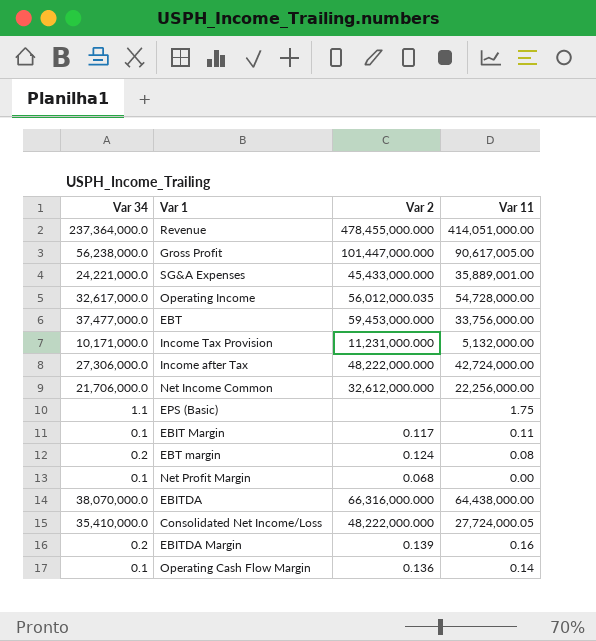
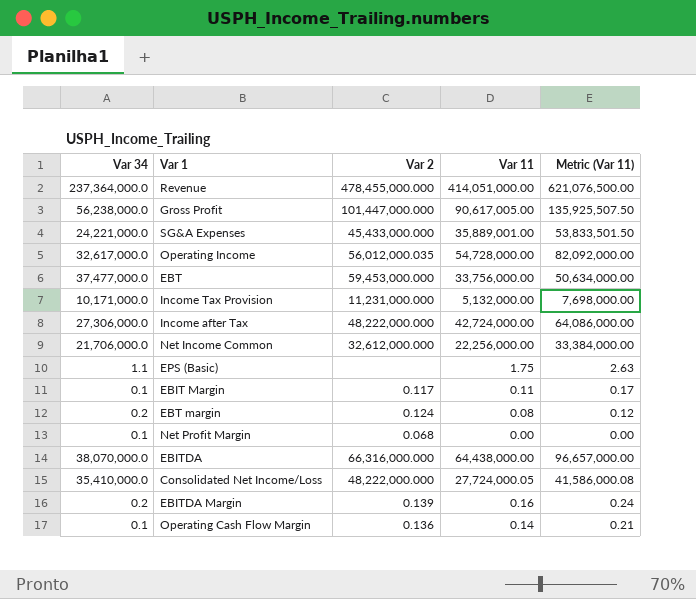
column Metric (Var 11) | formula: none -> [Var 11] * 1.5

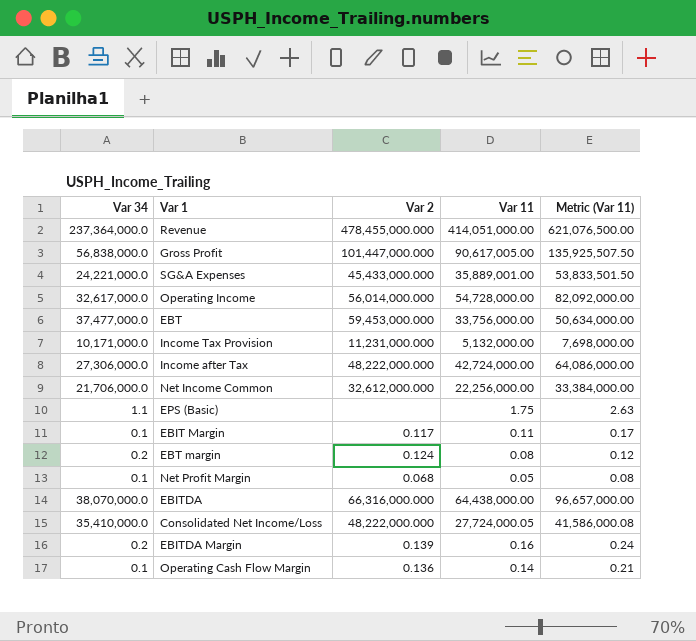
Gross Profit | Var 34: 56,238,000.0 -> 56,838,000.0
Operating Income | Var 2: 56,012,000.035 -> 56,014,000.000
Net Profit Margin | Var 11: 0.00 -> 0.05
Net Profit Margin | Metric (Var 11): 0.00 -> 0.08

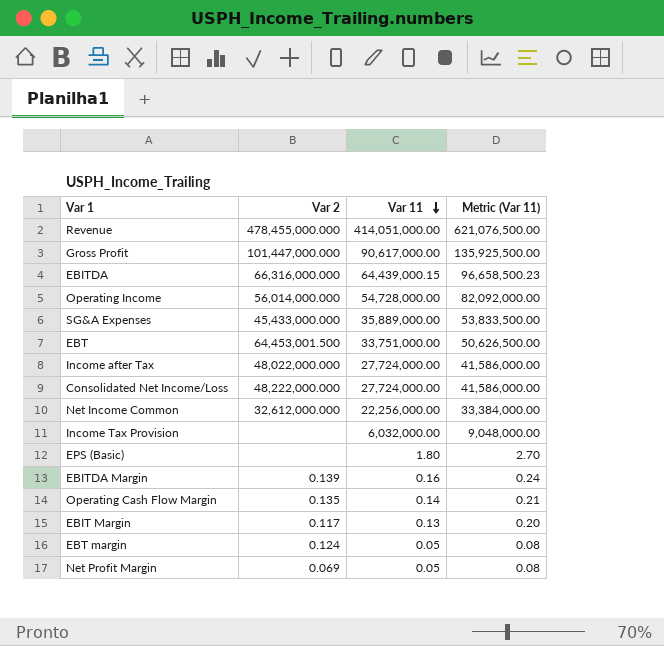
row order: none -> Var 11 descending
column Var 34 | position: 1 -> none
Gross Profit | Var 11: 90,617,005.00 -> 90,617,000.00
Gross Profit | Metric (Var 11): 135,925,507.50 -> 135,925,500.00
EBITDA | Var 11: 64,438,000.00 -> 64,439,000.15
EBITDA | Metric (Var 11): 96,657,000.00 -> 96,658,500.23
SG&A Expenses | Var 11: 35,889,001.00 -> 35,889,000.00
SG&A Expenses | Metric (Var 11): 53,833,501.50 -> 53,833,500.00
EBT | Var 2: 59,453,000.000 -> 64,453,001.500
EBT | Var 11: 33,756,000.00 -> 33,751,000.00
EBT | Metric (Var 11): 50,634,000.00 -> 50,626,500.00
Income after Tax | Var 2: 48,222,000.000 -> 48,022,000.000
Income after Tax | Var 11: 42,724,000.00 -> 27,724,000.00
Income after Tax | Metric (Var 11): 64,086,000.00 -> 41,586,000.00
Consolidated Net Income/Loss | Var 11: 27,724,000.05 -> 27,724,000.00
Consolidated Net Income/Loss | Metric (Var 11): 41,586,000.08 -> 41,586,000.00
Income Tax Provision | Var 2: 11,231,000.000 -> none
Income Tax Provision | Var 11: 5,132,000.00 -> 6,032,000.00
Income Tax Provision | Metric (Var 11): 7,698,000.00 -> 9,048,000.00
EPS (Basic) | Var 11: 1.75 -> 1.80
EPS (Basic) | Metric (Var 11): 2.63 -> 2.70
Operating Cash Flow Margin | Var 2: 0.136 -> 0.135
EBIT Margin | Var 11: 0.11 -> 0.13
EBIT Margin | Metric (Var 11): 0.17 -> 0.20
EBT margin | Var 11: 0.08 -> 0.05
EBT margin | Metric (Var 11): 0.12 -> 0.08
Net Profit Margin | Var 2: 0.068 -> 0.069

